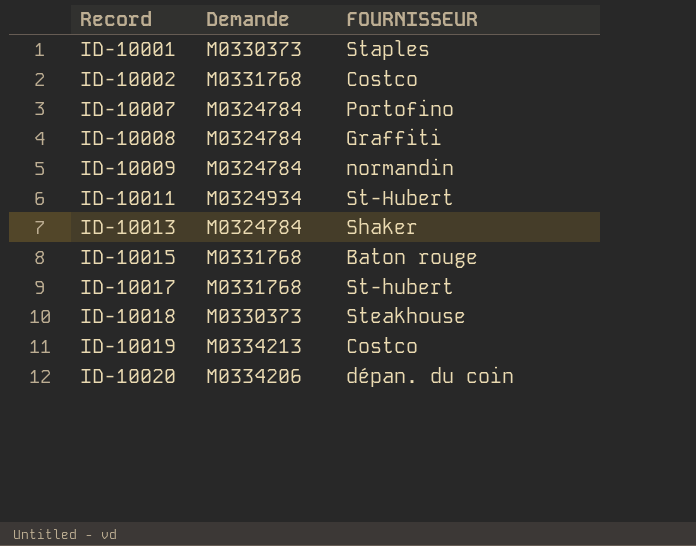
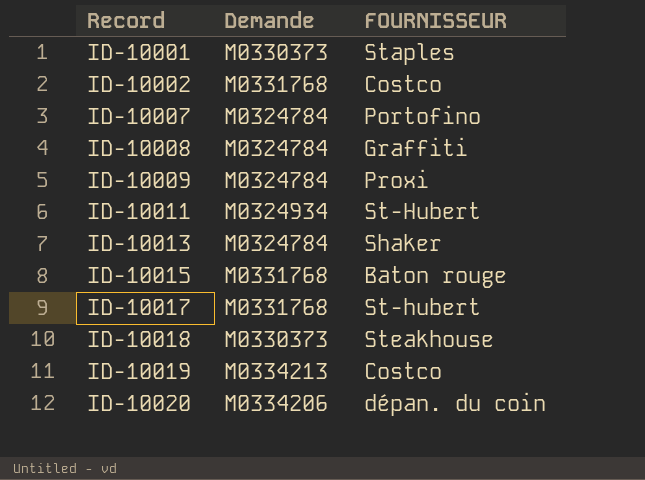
ID-10009 | FOURNISSEUR: normandin -> Proxi

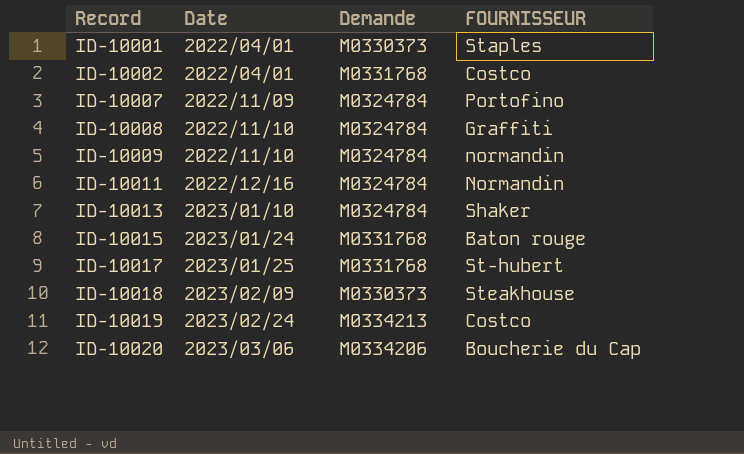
column Date | position: none -> 2
ID-10009 | FOURNISSEUR: Proxi -> normandin
ID-10011 | Demande: M0324934 -> M0324784
ID-10011 | FOURNISSEUR: St-Hubert -> Normandin
ID-10020 | FOURNISSEUR: dépan. du coin -> Boucherie du Cap

